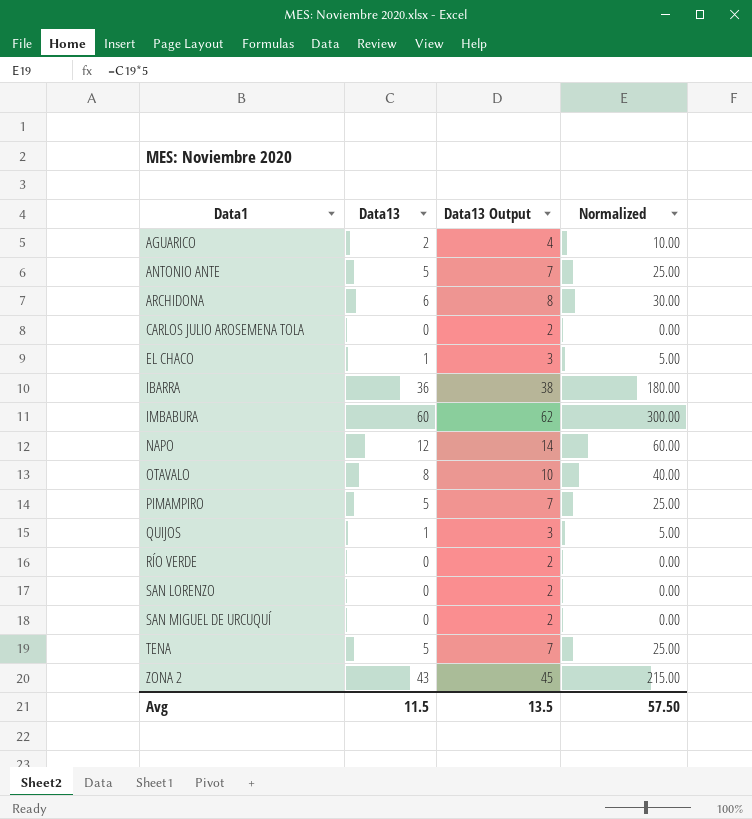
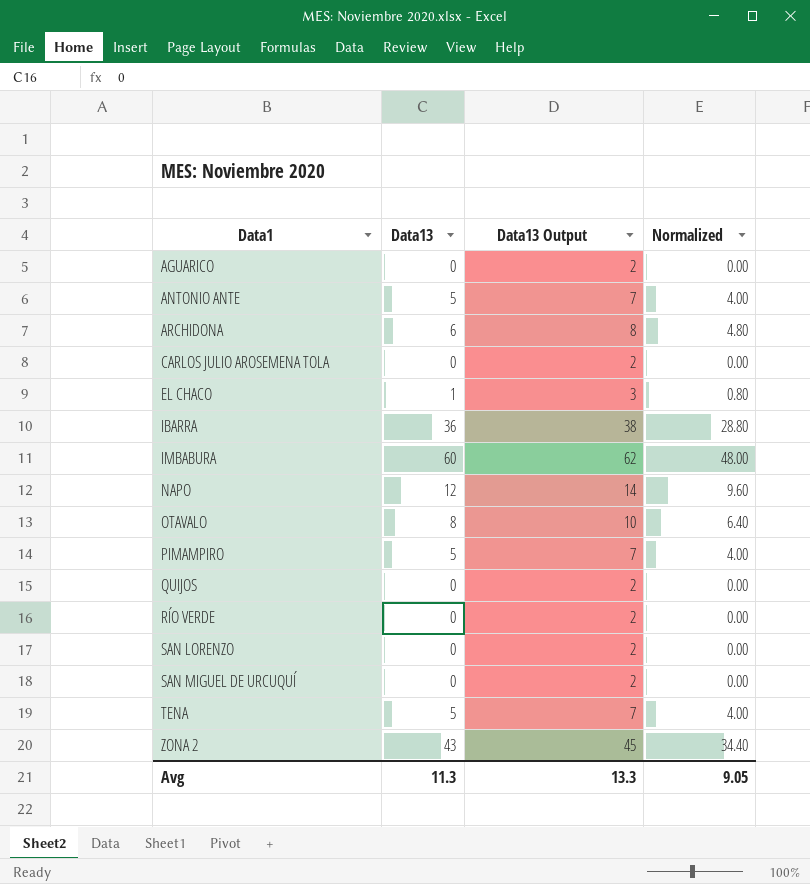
column Normalized | formula: [Data13] * 5 -> [Data13] * 0.8
AGUARICO | Data13: 2 -> 0
AGUARICO | Data13 Output: 4 -> 2
QUIJOS | Data13: 1 -> 0
QUIJOS | Data13 Output: 3 -> 2
Avg | Data13: 11.5 -> 11.3
Avg | Data13 Output: 13.5 -> 13.3
Avg | Normalized: 57.50 -> 9.05

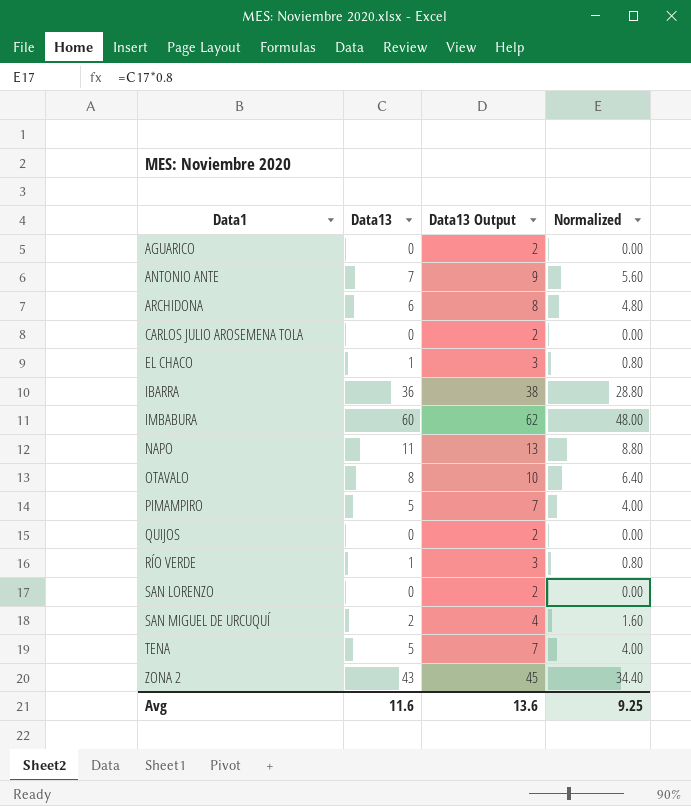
ANTONIO ANTE | Data13: 5 -> 7
ANTONIO ANTE | Data13 Output: 7 -> 9
ANTONIO ANTE | Normalized: 4.00 -> 5.60
NAPO | Data13: 12 -> 11
NAPO | Data13 Output: 14 -> 13
NAPO | Normalized: 9.60 -> 8.80
RÍO VERDE | Data13: 0 -> 1
RÍO VERDE | Data13 Output: 2 -> 3
RÍO VERDE | Normalized: 0.00 -> 0.80
SAN MIGUEL DE URCUQUÍ | Data13: 0 -> 2
SAN MIGUEL DE URCUQUÍ | Data13 Output: 2 -> 4
SAN MIGUEL DE URCUQUÍ | Normalized: 0.00 -> 1.60
Avg | Data13: 11.3 -> 11.6
Avg | Data13 Output: 13.3 -> 13.6
Avg | Normalized: 9.05 -> 9.25

